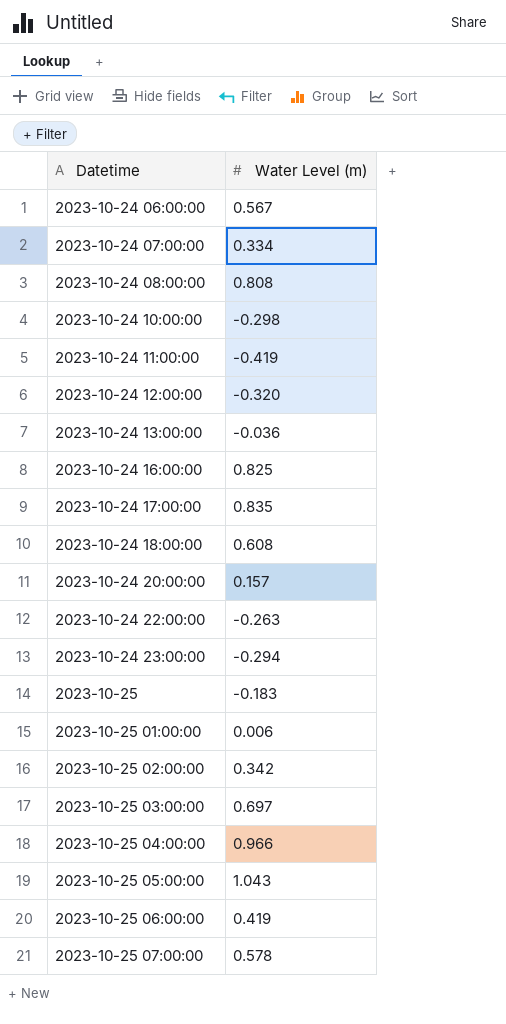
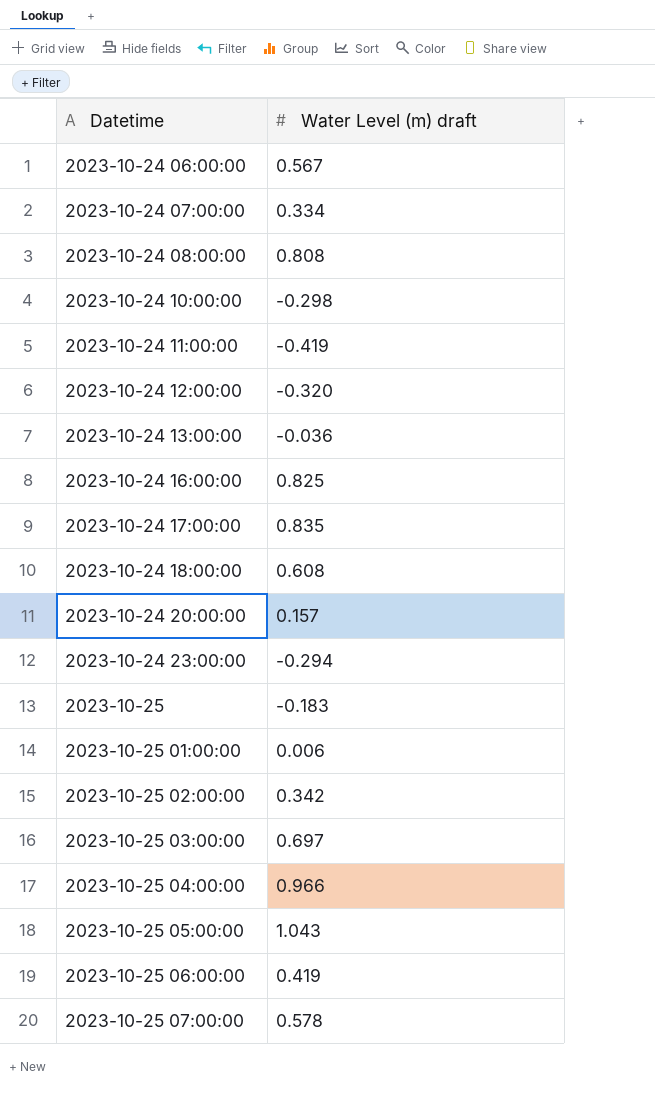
column name: Water Level (m) -> Water Level (m) draft
row 2023-10-24 22:00:00: -0.263 -> none

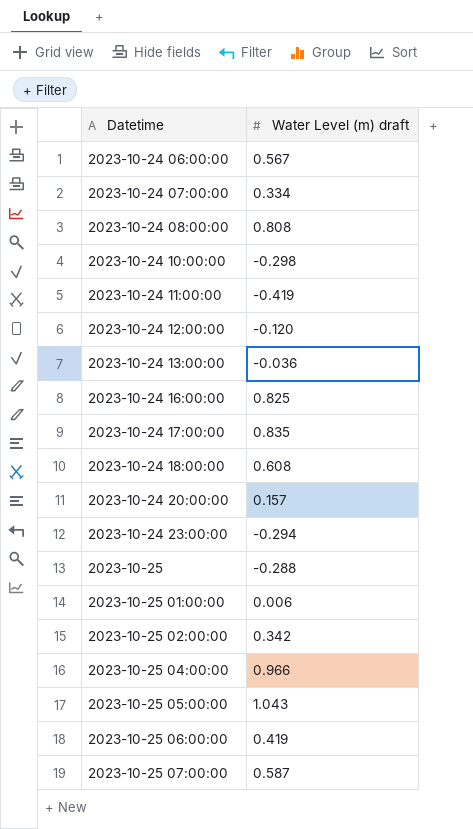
row 2023-10-25 03:00:00: 0.697 -> none
2023-10-24 12:00:00 | Water Level (m) draft: -0.320 -> -0.120
2023-10-25 | Water Level (m) draft: -0.183 -> -0.288
2023-10-25 07:00:00 | Water Level (m) draft: 0.578 -> 0.587

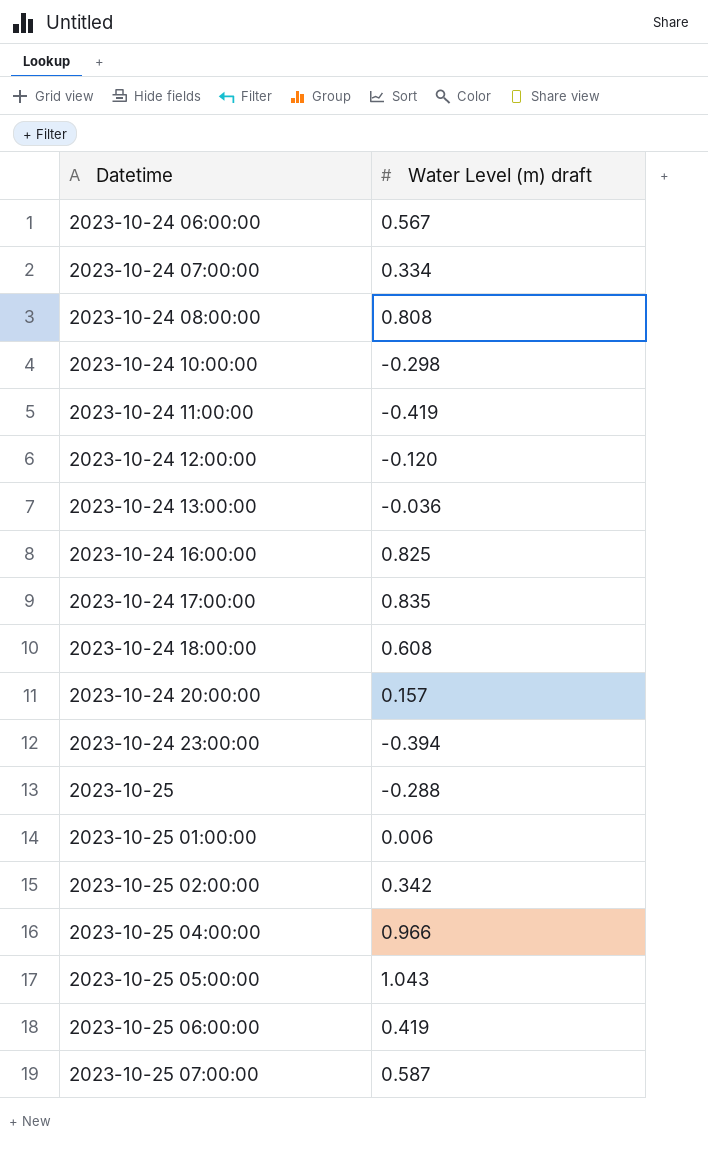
2023-10-24 23:00:00 | Water Level (m) draft: -0.294 -> -0.394

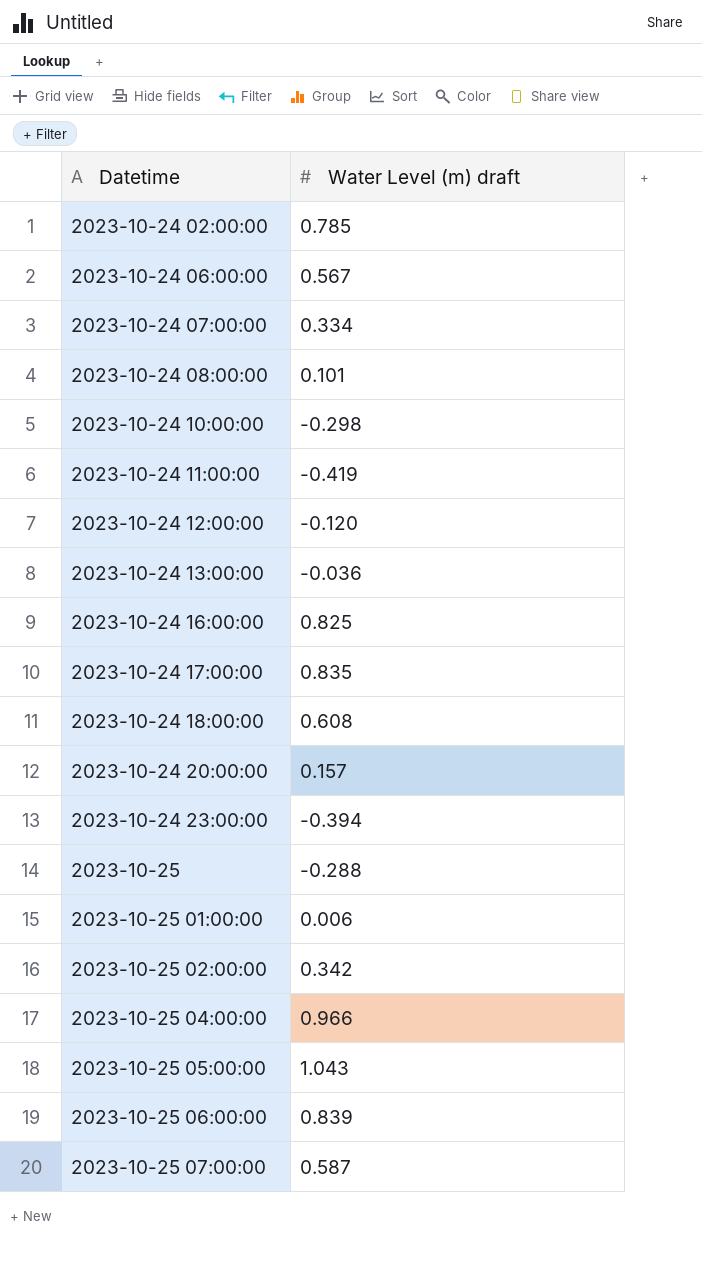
row 2023-10-24 02:00:00: none -> 0.785
2023-10-24 08:00:00 | Water Level (m) draft: 0.808 -> 0.101
2023-10-25 06:00:00 | Water Level (m) draft: 0.419 -> 0.839

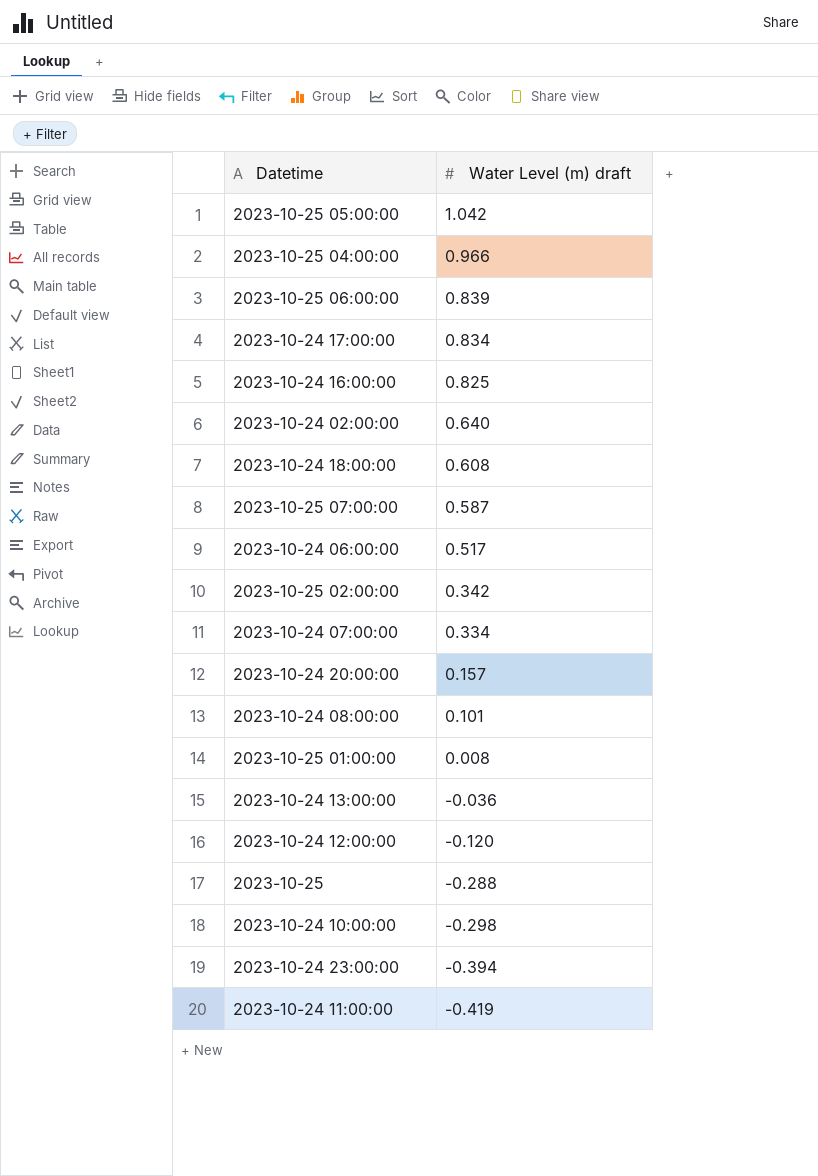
row order: Datetime ascending -> Water Level (m) draft descending
2023-10-25 05:00:00 | Water Level (m) draft: 1.043 -> 1.042
2023-10-24 17:00:00 | Water Level (m) draft: 0.835 -> 0.834
2023-10-24 02:00:00 | Water Level (m) draft: 0.785 -> 0.640
2023-10-24 06:00:00 | Water Level (m) draft: 0.567 -> 0.517
2023-10-25 01:00:00 | Water Level (m) draft: 0.006 -> 0.008

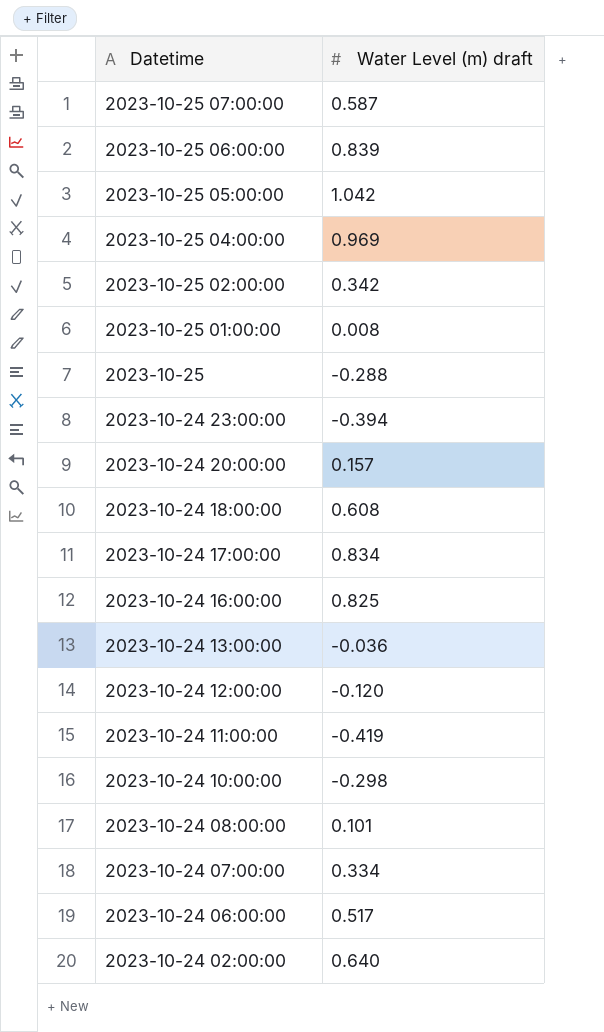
row order: Water Level (m) draft descending -> Datetime descending
2023-10-25 04:00:00 | Water Level (m) draft: 0.966 -> 0.969

